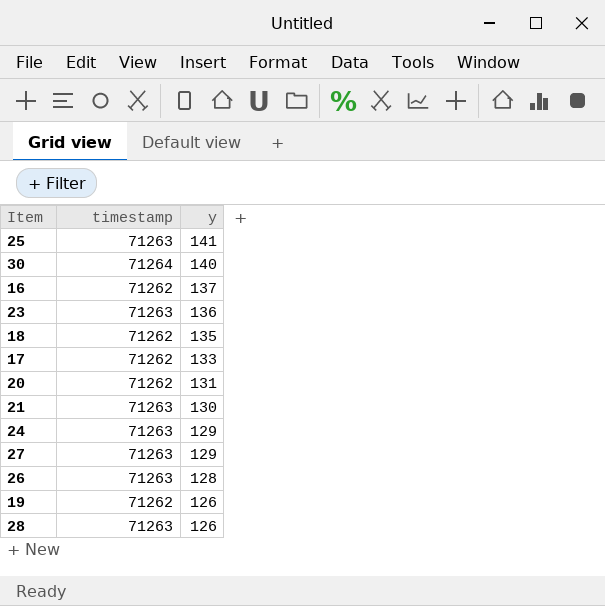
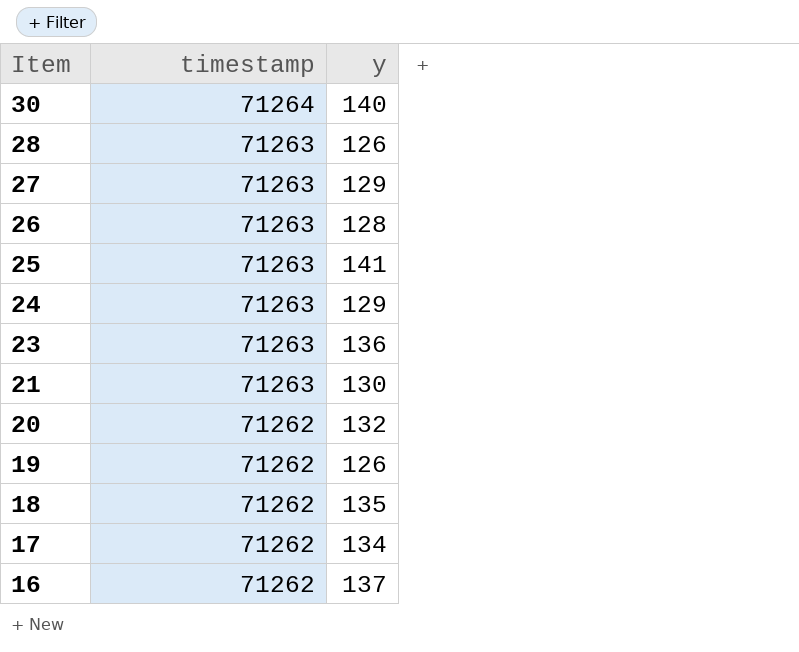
row order: y descending -> Item descending
20 | y: 131 -> 132
17 | y: 133 -> 134

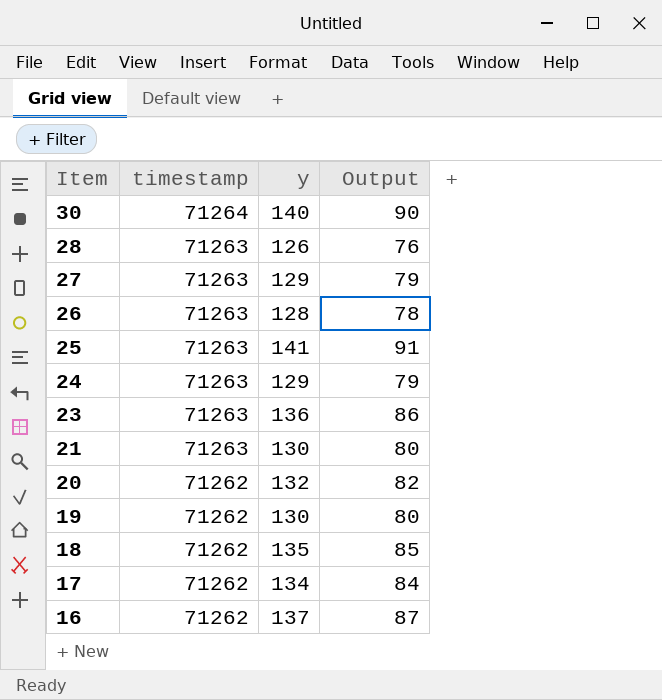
column Output | formula: none -> [y] - 50
19 | y: 126 -> 130

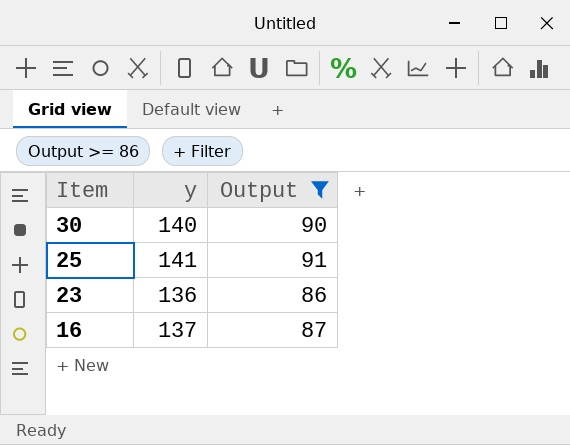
filter: none -> Output >= 86
column timestamp | position: 2 -> none

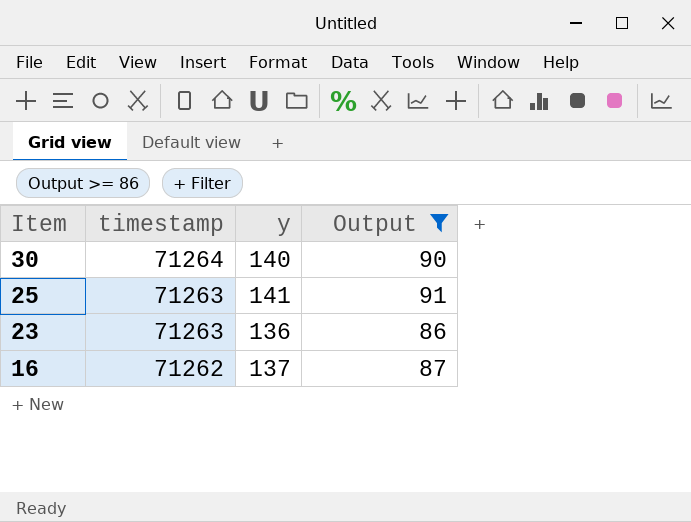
column timestamp | position: none -> 2

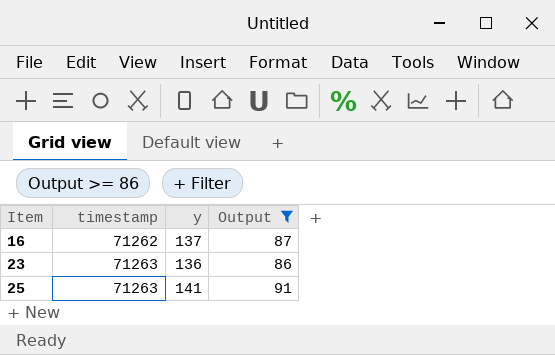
row order: Item descending -> Item ascending
row 30: 71264 | 140 | 90 -> none

